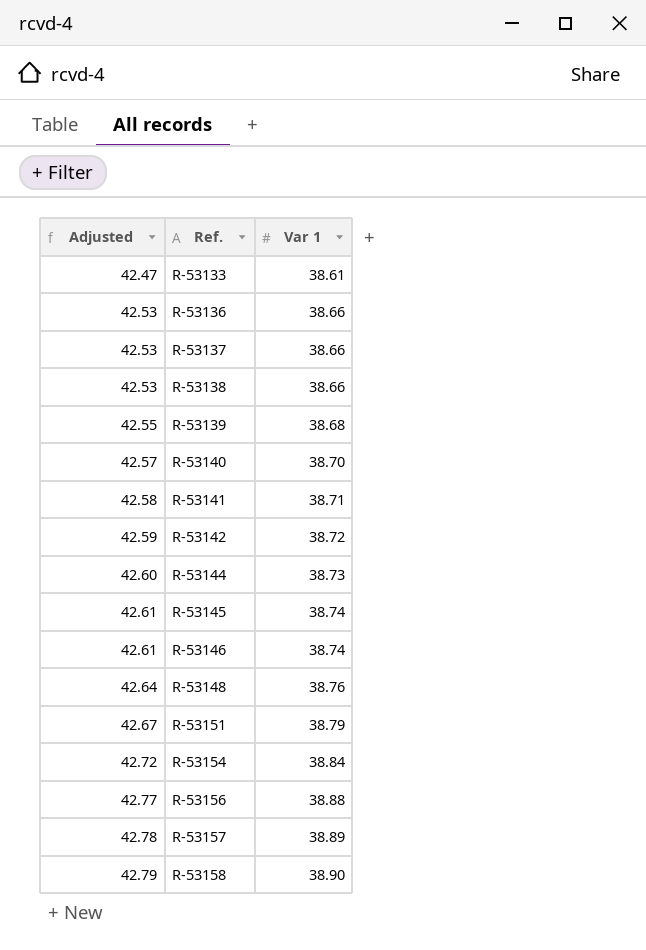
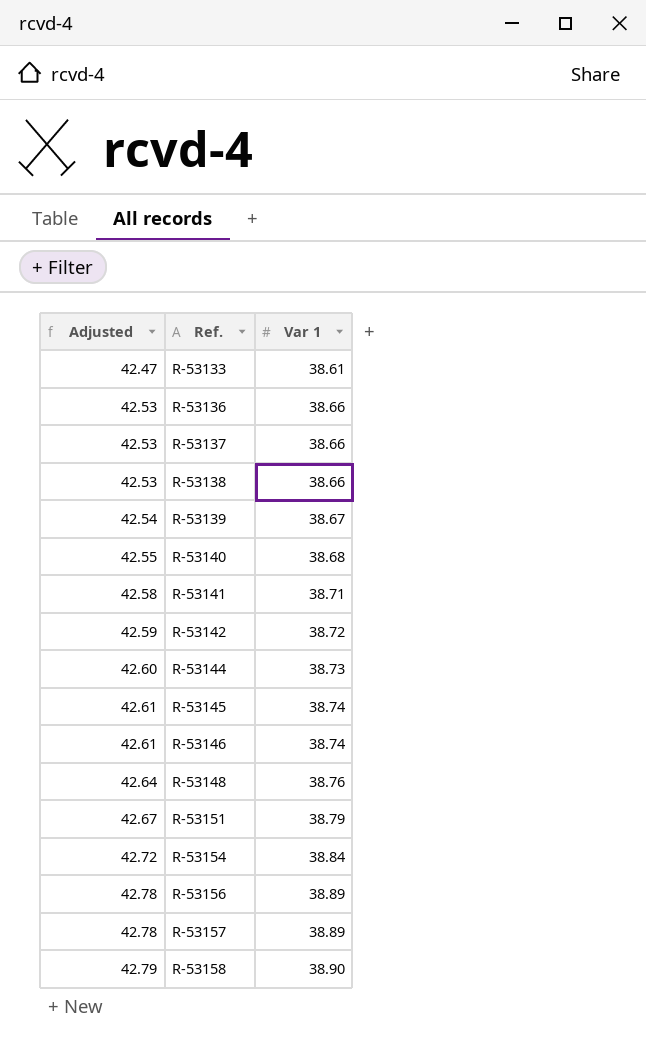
R-53139 | Adjusted: 42.55 -> 42.54
R-53139 | Var 1: 38.68 -> 38.67
R-53140 | Adjusted: 42.57 -> 42.55
R-53140 | Var 1: 38.70 -> 38.68
R-53156 | Adjusted: 42.77 -> 42.78
R-53156 | Var 1: 38.88 -> 38.89

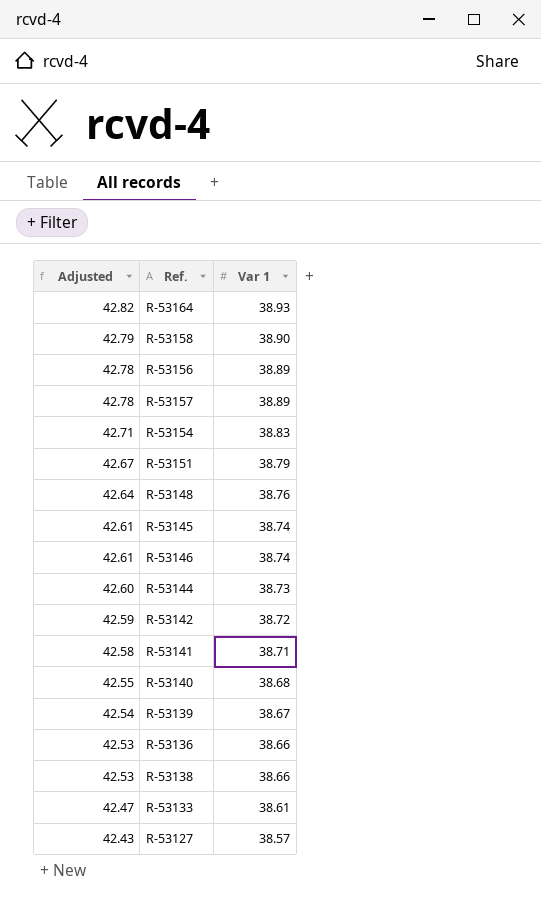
row order: Adjusted ascending -> Adjusted descending
row R-53137: 42.53 | 38.66 -> none
row R-53164: none -> 42.82 | 38.93
R-53154 | Adjusted: 42.72 -> 42.71
R-53154 | Var 1: 38.84 -> 38.83
row R-53127: none -> 42.43 | 38.57

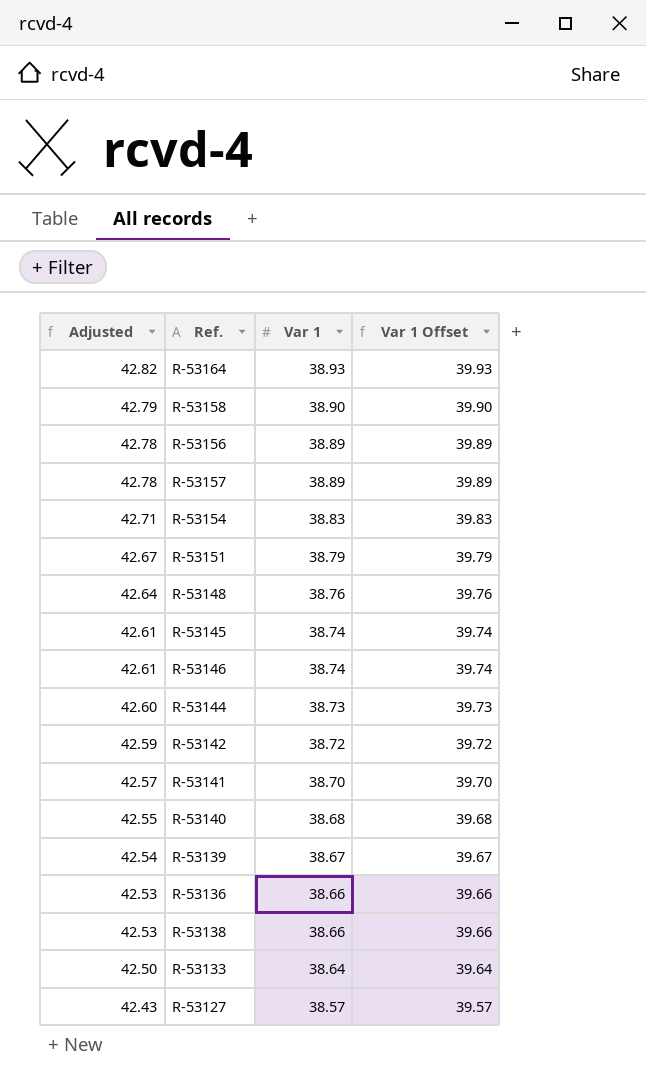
column Var 1 Offset | formula: none -> [Var 1] + 1
R-53141 | Adjusted: 42.58 -> 42.57
R-53141 | Var 1: 38.71 -> 38.70
R-53133 | Adjusted: 42.47 -> 42.50
R-53133 | Var 1: 38.61 -> 38.64

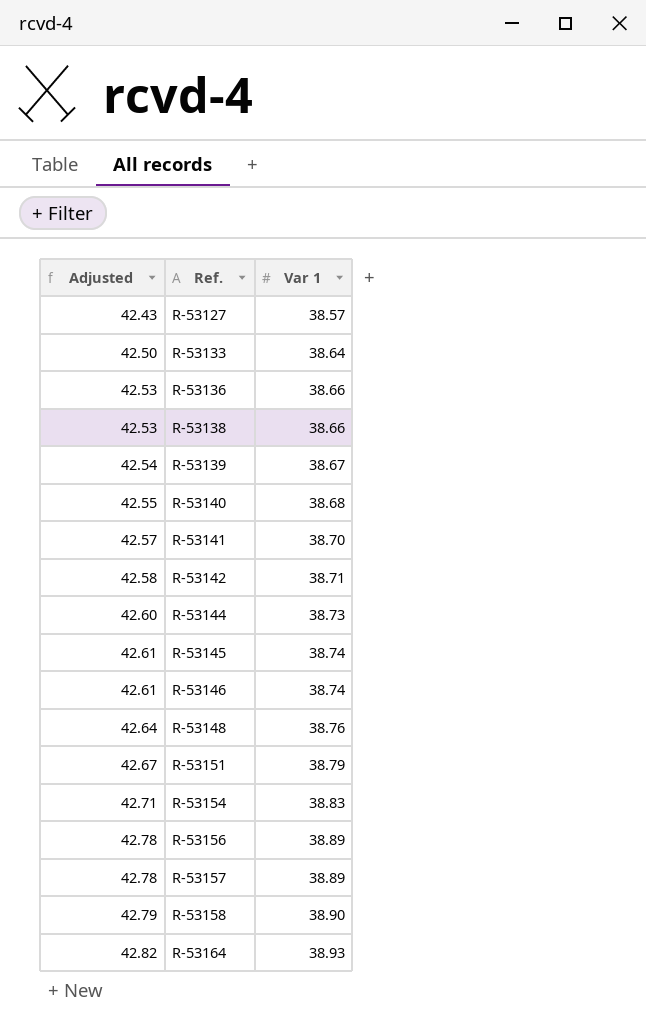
row order: Adjusted descending -> Adjusted ascending
column Var 1 Offset | formula: [Var 1] + 1 -> none
R-53142 | Adjusted: 42.59 -> 42.58
R-53142 | Var 1: 38.72 -> 38.71

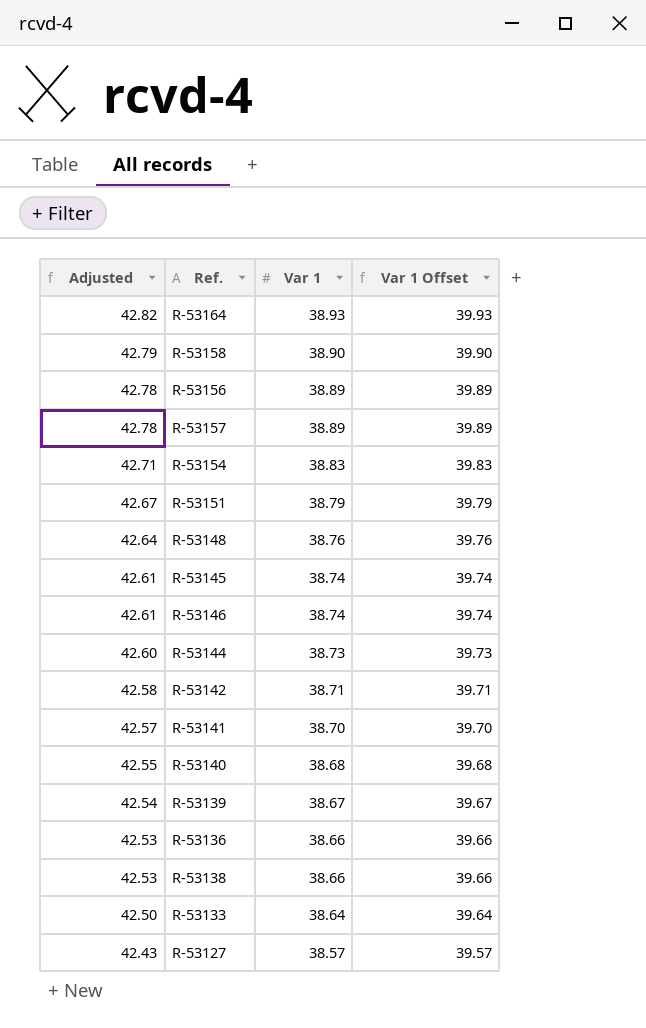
row order: Adjusted ascending -> Adjusted descending
column Var 1 Offset | formula: none -> [Var 1] + 1

